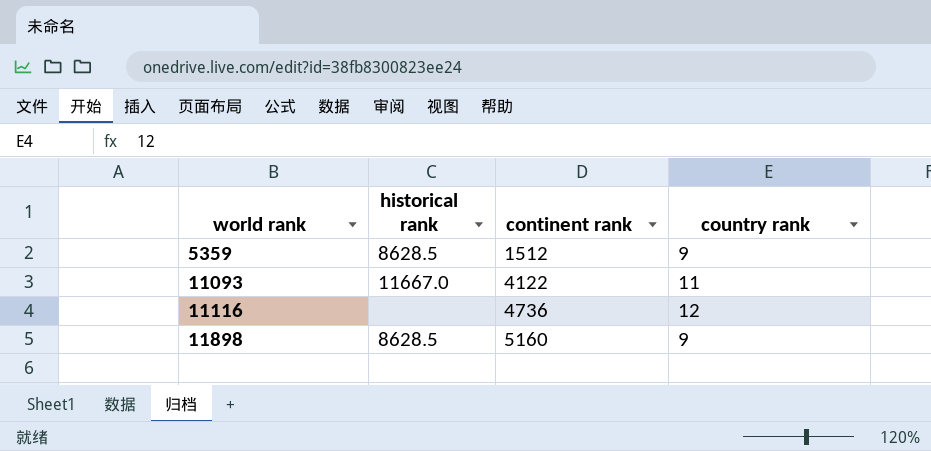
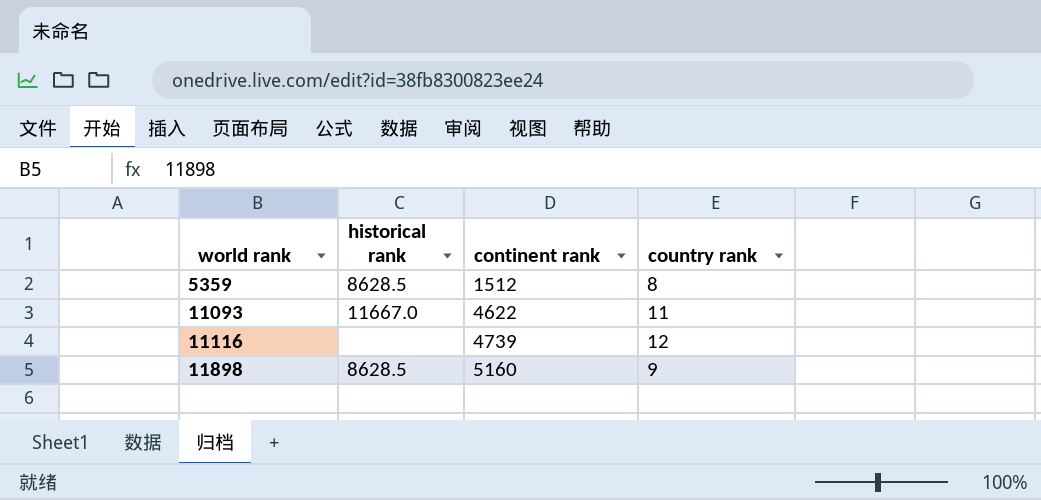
5359 | country rank: 9 -> 8
11093 | continent rank: 4122 -> 4622
11116 | continent rank: 4736 -> 4739

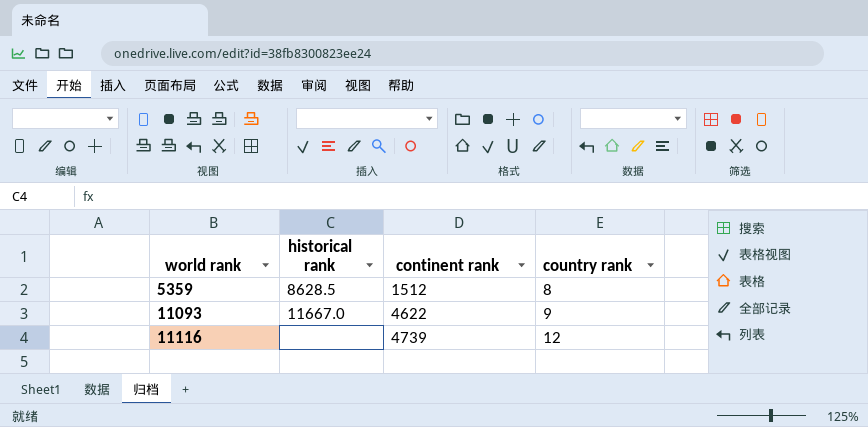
row 11898: 8628.5 | 5160 | 9 -> none
11093 | country rank: 11 -> 9

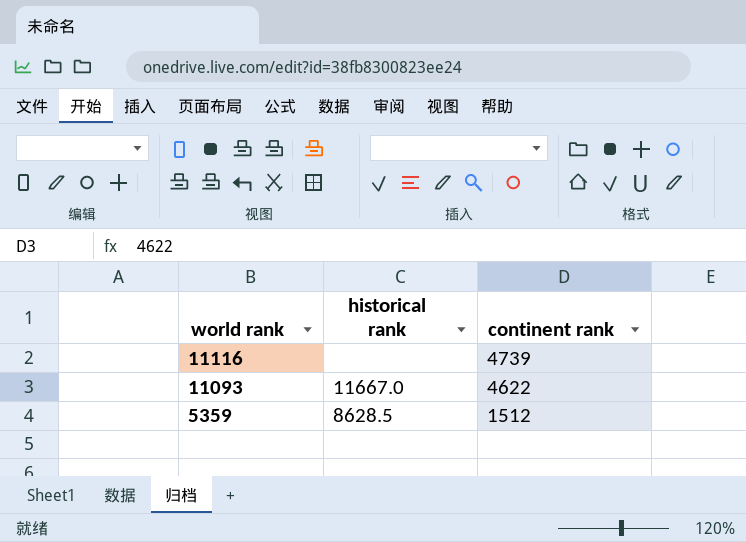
row order: world rank ascending -> world rank descending
column country rank | position: 4 -> none

